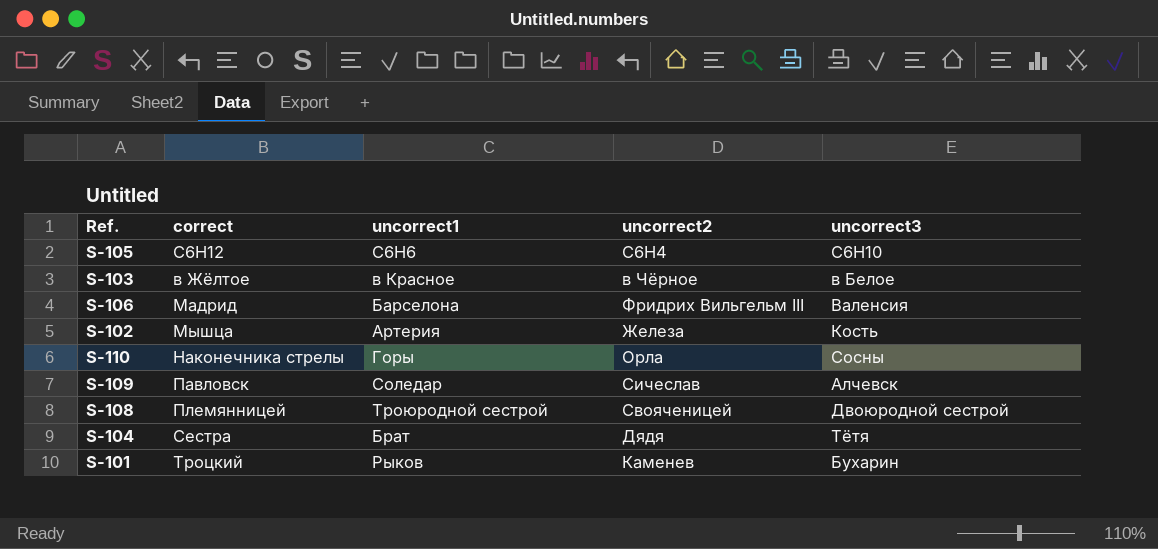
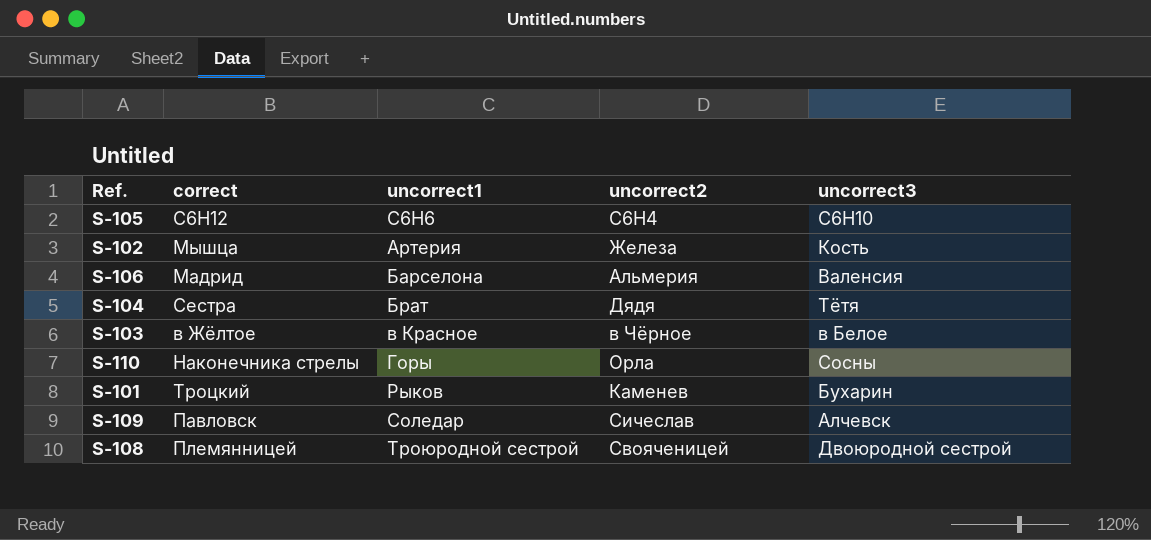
row order: correct ascending -> uncorrect1 ascending
S-106 | uncorrect2: Фридрих Вильгельм III -> Альмерия

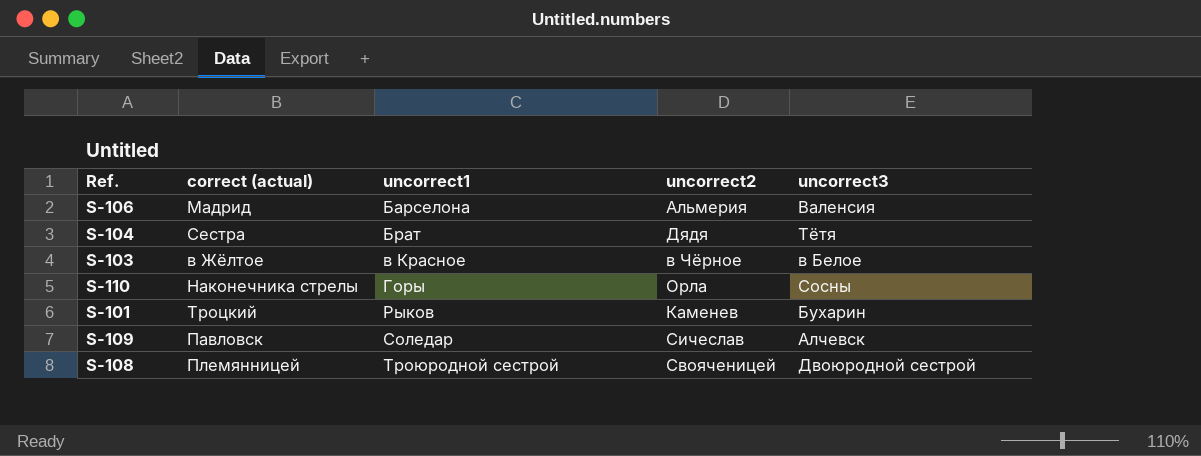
column name: correct -> correct (actual)
row S-105: C6H12 | C6H6 | C6H4 | C6H10 -> none
row S-102: Мышца | Артерия | Железа | Кость -> none

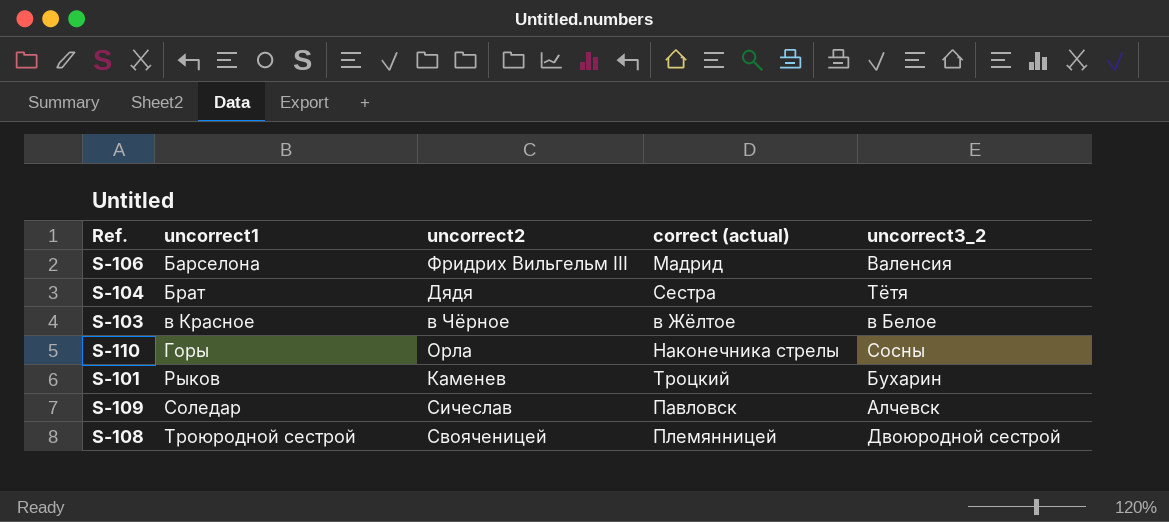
column correct (actual) | position: 2 -> 4
column name: uncorrect3 -> uncorrect3_2
S-106 | uncorrect2: Альмерия -> Фридрих Вильгельм III

